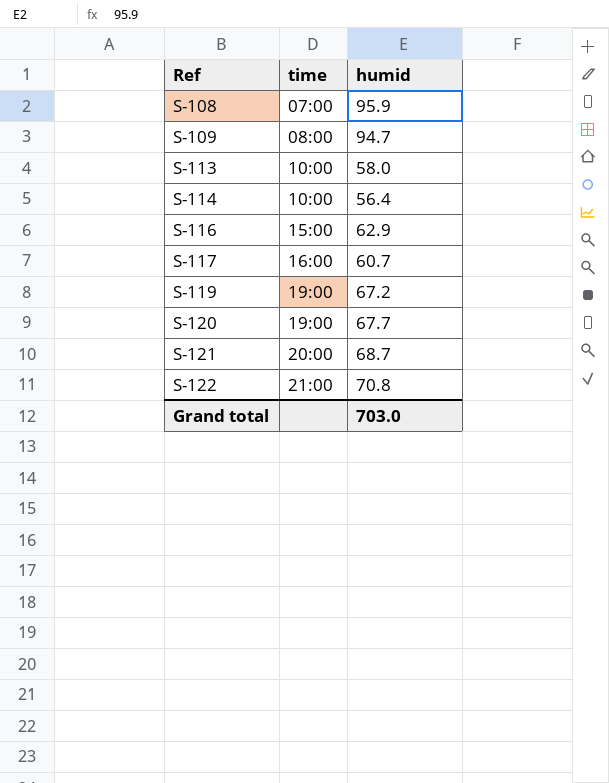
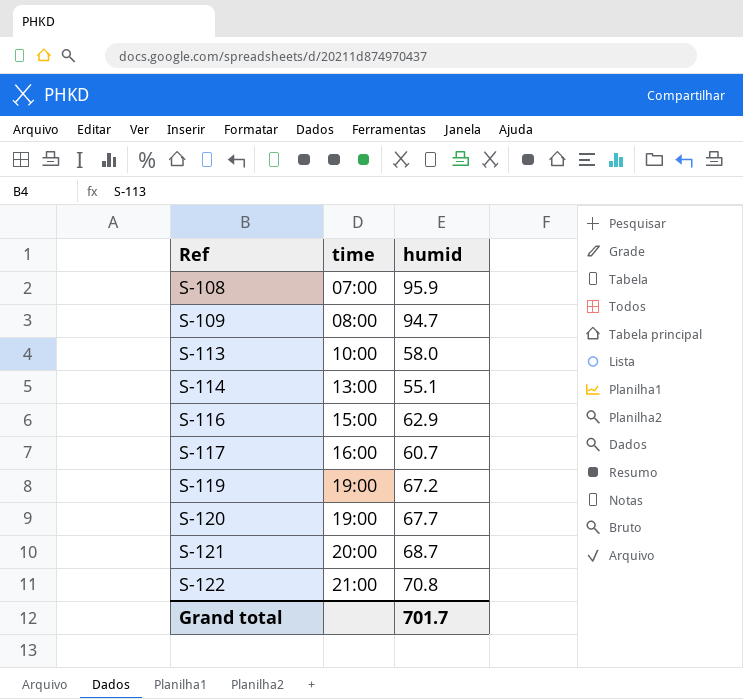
S-114 | time: 10:00 -> 13:00
S-114 | humid: 56.4 -> 55.1
Grand total | humid: 703.0 -> 701.7

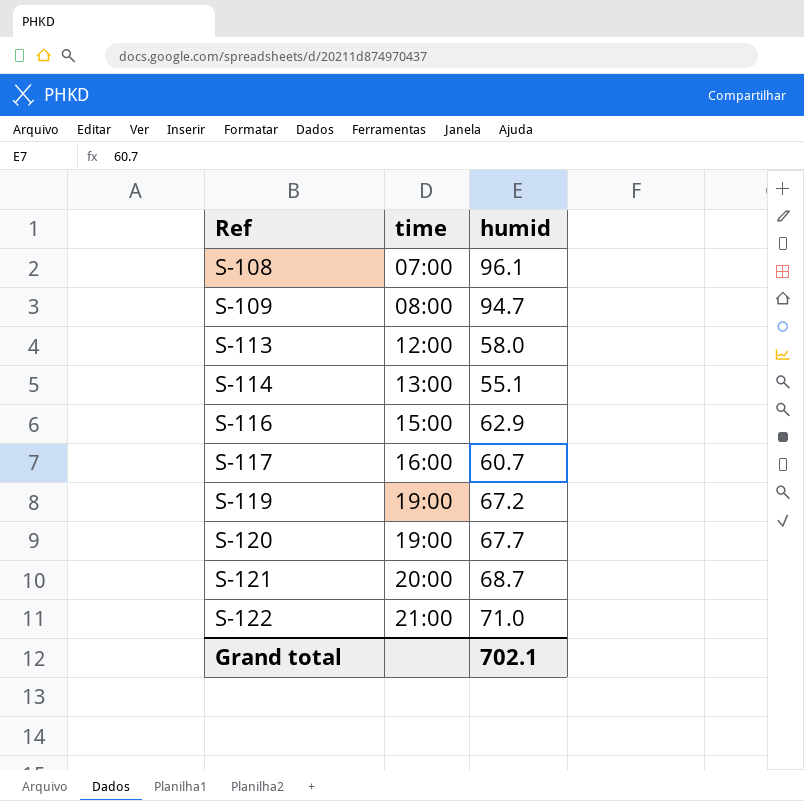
S-108 | humid: 95.9 -> 96.1
S-113 | time: 10:00 -> 12:00
S-122 | humid: 70.8 -> 71.0
Grand total | humid: 701.7 -> 702.1

